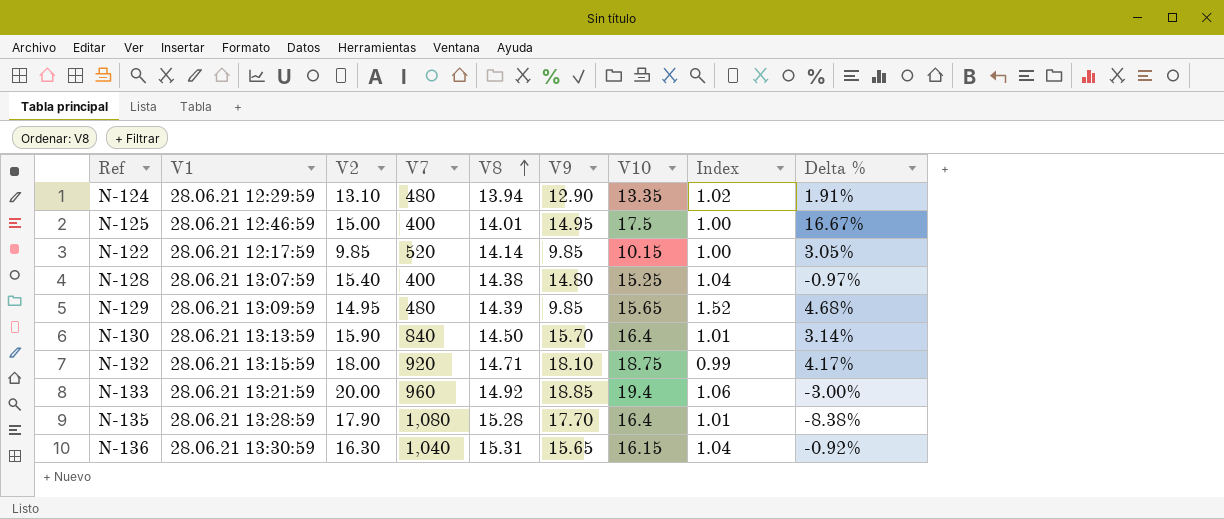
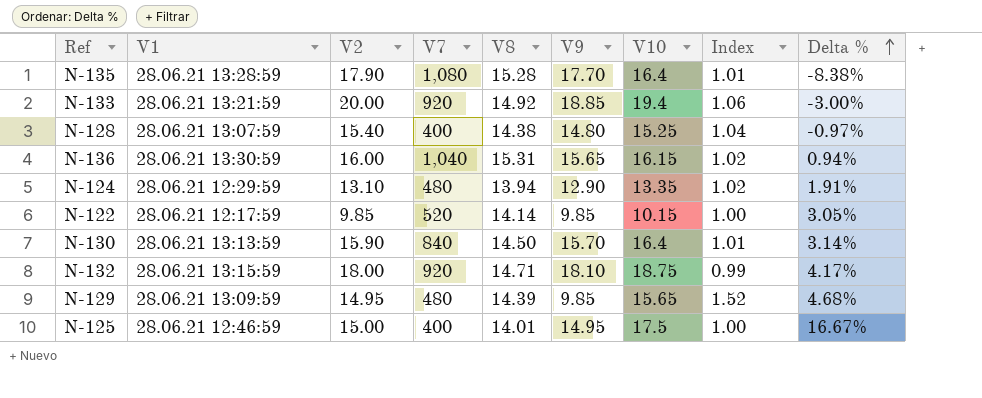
row order: V8 ascending -> Delta % ascending
N-133 | V7: 960 -> 920
N-136 | V2: 16.30 -> 16.00
N-136 | Index: 1.04 -> 1.02
N-136 | Delta %: -0.92% -> 0.94%

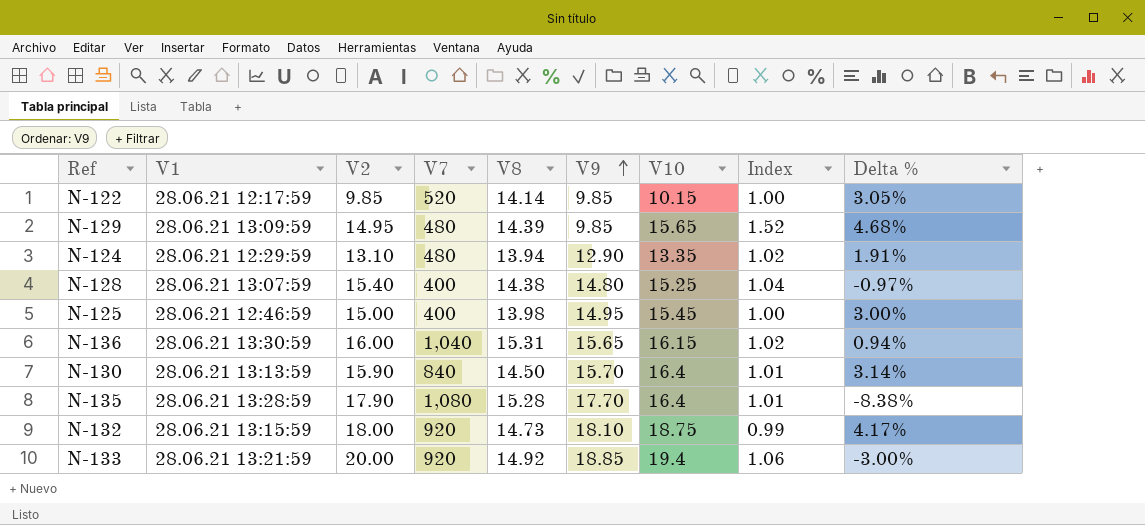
row order: Delta % ascending -> V9 ascending
N-125 | V8: 14.01 -> 13.98
N-125 | V10: 17.5 -> 15.45
N-125 | Delta %: 16.67% -> 3.00%
N-132 | V8: 14.71 -> 14.73

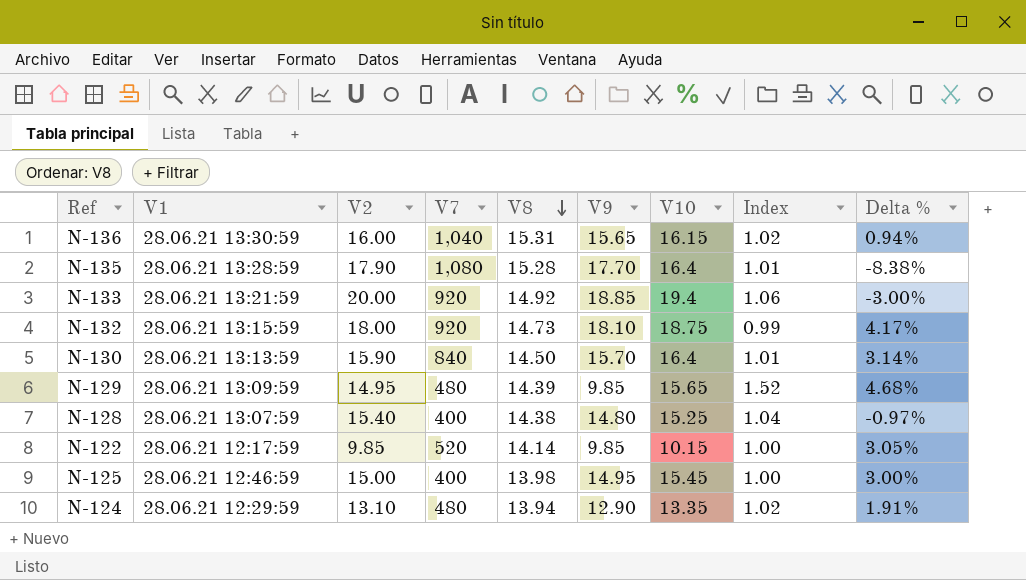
row order: V9 ascending -> V8 descending

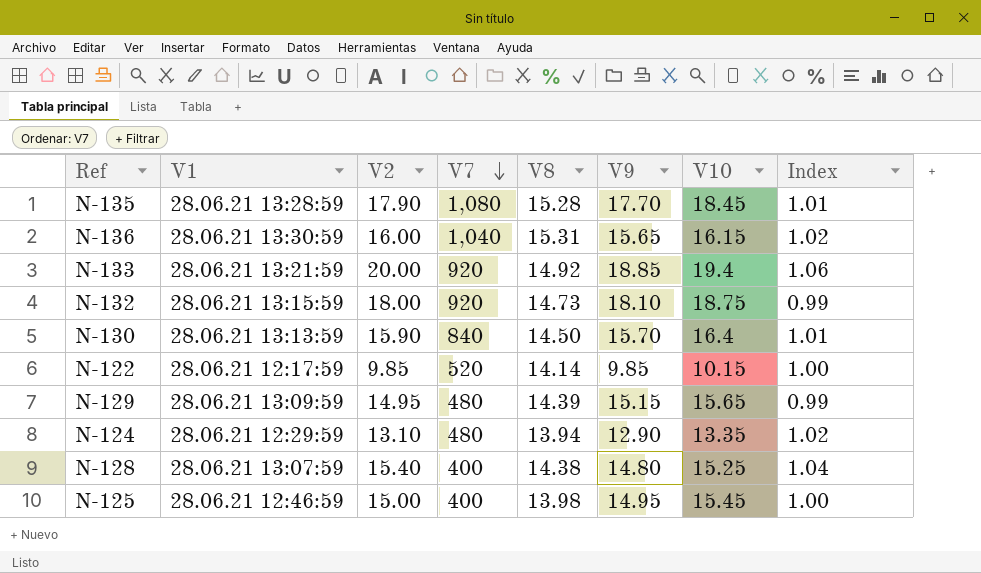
row order: V8 descending -> V7 descending
column Delta % | formula: ([V10] - [V2]) / [V2] -> none
N-135 | V10: 16.4 -> 18.45
N-129 | V9: 9.85 -> 15.15
N-129 | Index: 1.52 -> 0.99

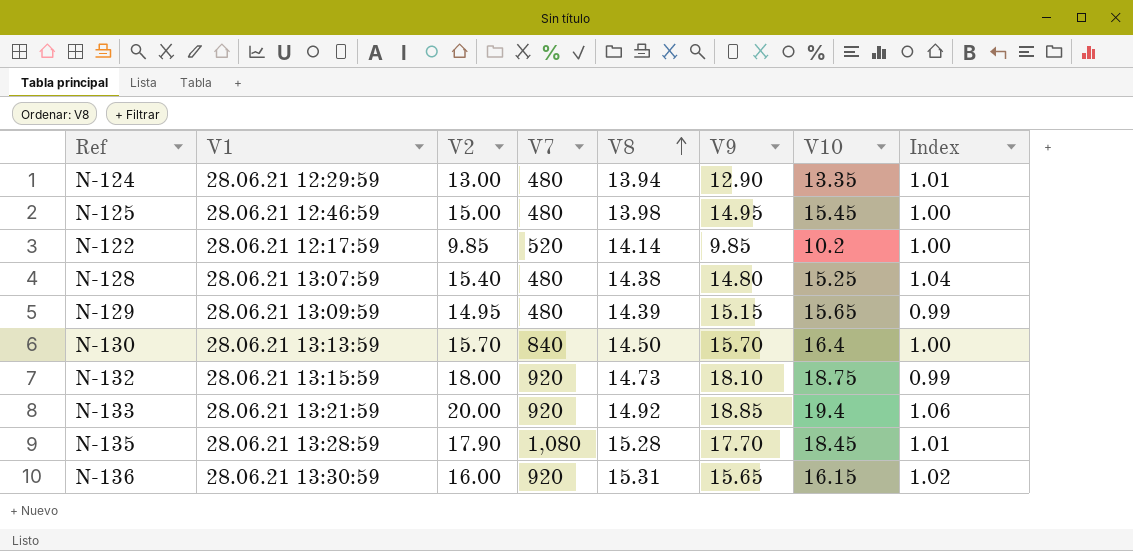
row order: V7 descending -> V8 ascending
N-124 | V2: 13.10 -> 13.00
N-124 | Index: 1.02 -> 1.01
N-125 | V7: 400 -> 480
N-122 | V10: 10.15 -> 10.2
N-128 | V7: 400 -> 480
N-130 | V2: 15.90 -> 15.70
N-130 | Index: 1.01 -> 1.00
N-136 | V7: 1,040 -> 920

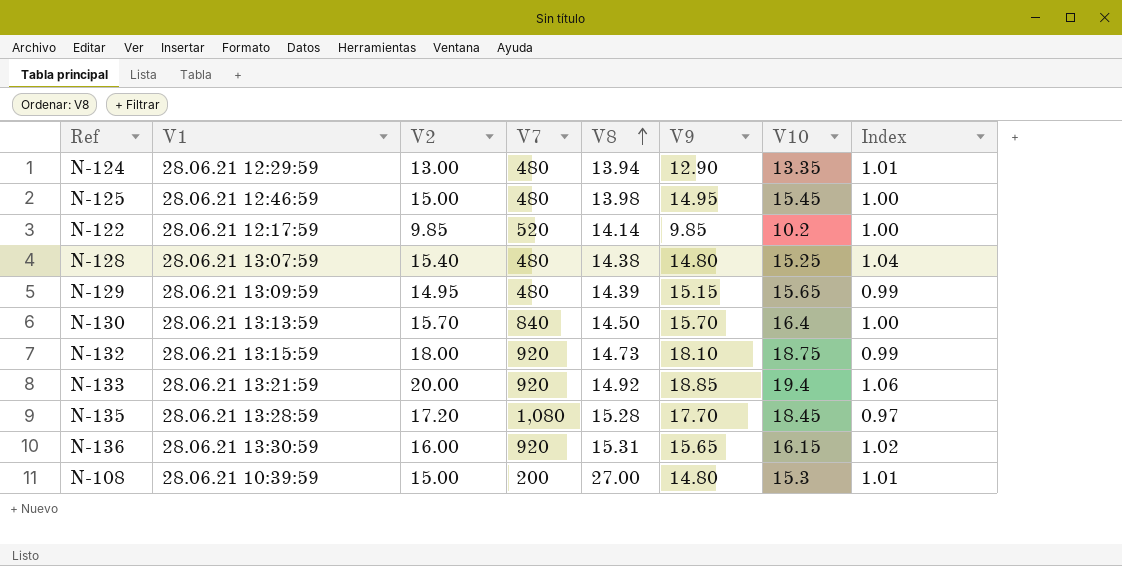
N-135 | V2: 17.90 -> 17.20
N-135 | Index: 1.01 -> 0.97
row N-108: none -> 28.06.21 10:39:59 | 15.00 | 200 | 27.00 | 14.80 | 15.3 | 1.01

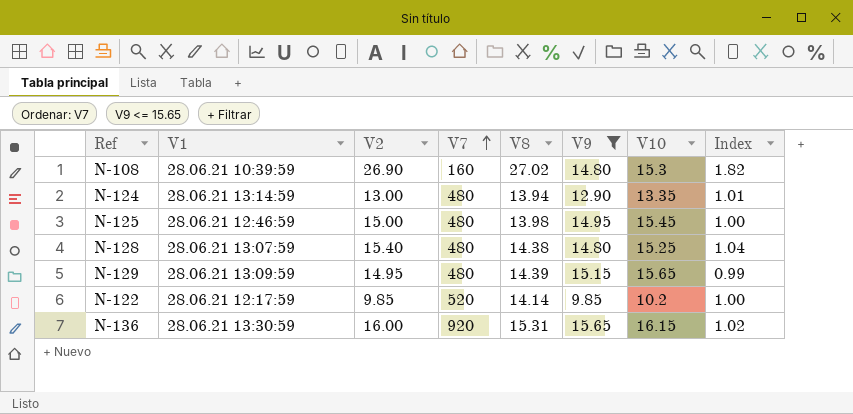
filter: none -> V9 <= 15.65
row order: V8 ascending -> V7 ascending
N-108 | V2: 15.00 -> 26.90
N-108 | V7: 200 -> 160
N-108 | V8: 27.00 -> 27.02
N-108 | Index: 1.01 -> 1.82
N-124 | V1: 28.06.21 12:29:59 -> 28.06.21 13:14:59

